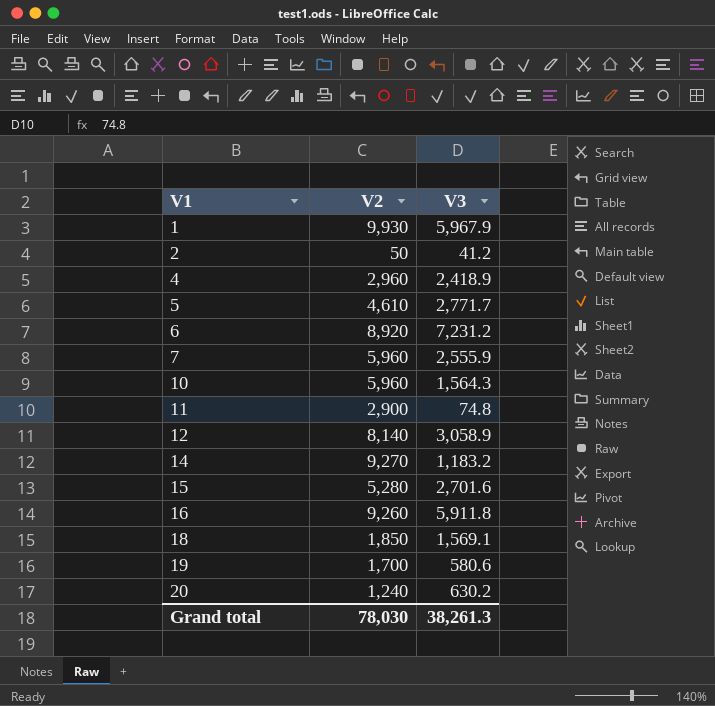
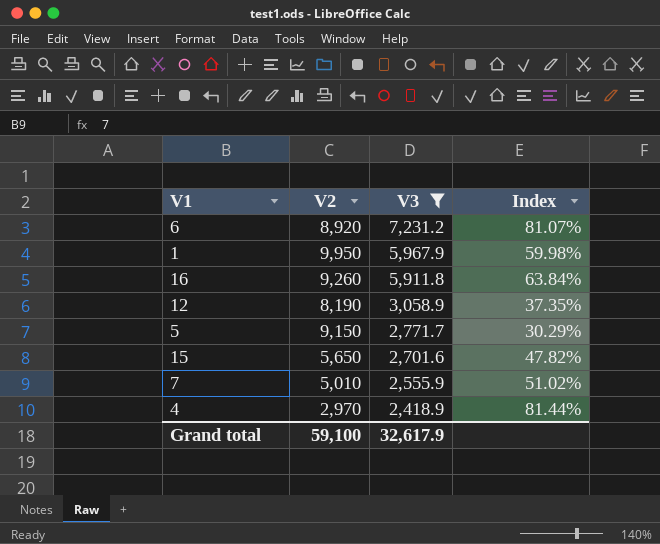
filter: none -> V3 >= 2,418.9
row order: V1 ascending -> V3 descending
column Index | formula: none -> [V3] / [V2]
1 | V2: 9,930 -> 9,950
12 | V2: 8,140 -> 8,190
5 | V2: 4,610 -> 9,150
15 | V2: 5,280 -> 5,650
7 | V2: 5,960 -> 5,010
4 | V2: 2,960 -> 2,970
Grand total | V2: 78,030 -> 59,100
Grand total | V3: 38,261.3 -> 32,617.9

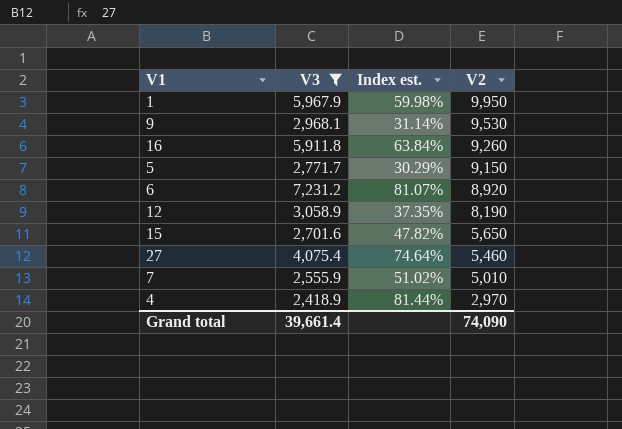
row order: V3 descending -> V2 descending
column name: Index -> Index est.
column V2 | position: 2 -> 4
row 9: none -> 2,968.1 | 31.14% | 9,530
row 27: none -> 4,075.4 | 74.64% | 5,460
Grand total | V3: 32,617.9 -> 39,661.4
Grand total | V2: 59,100 -> 74,090

